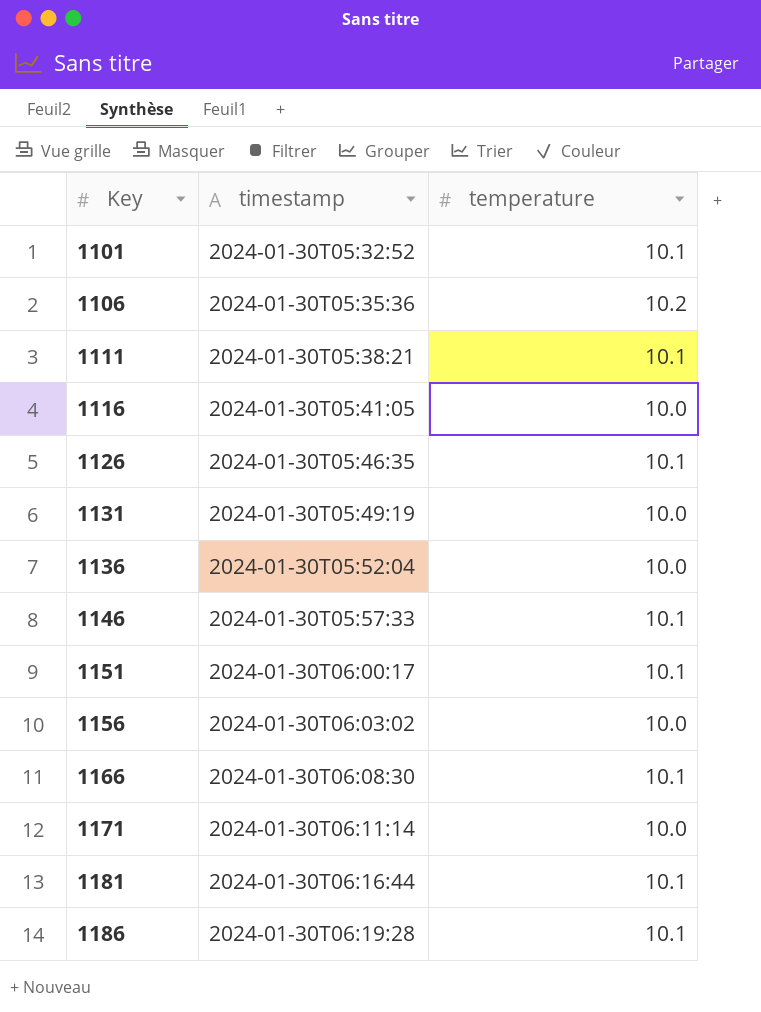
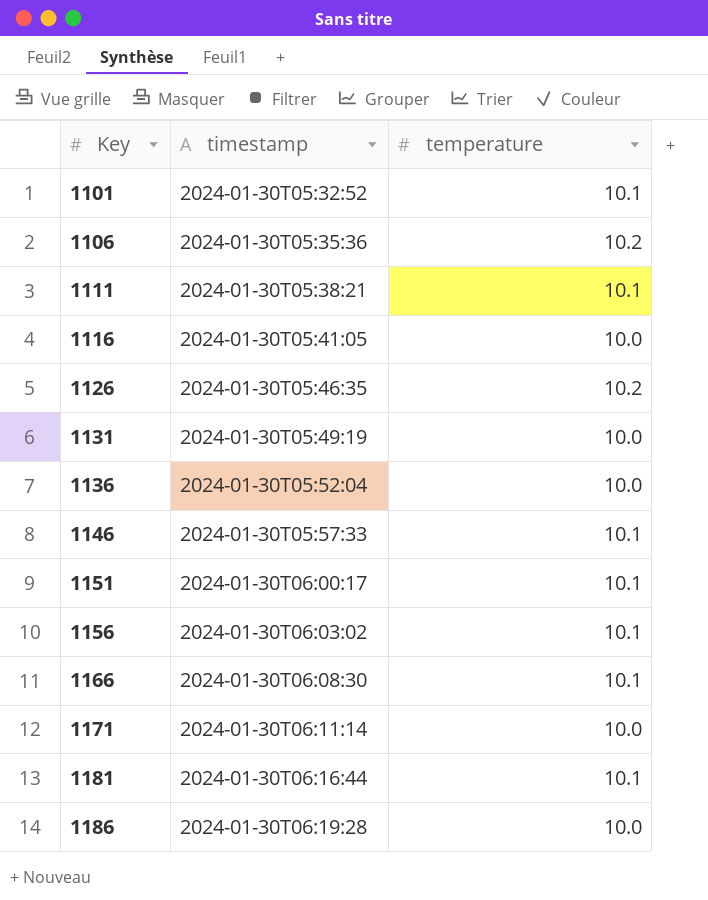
1126 | temperature: 10.1 -> 10.2
1156 | temperature: 10.0 -> 10.1
1186 | temperature: 10.1 -> 10.0

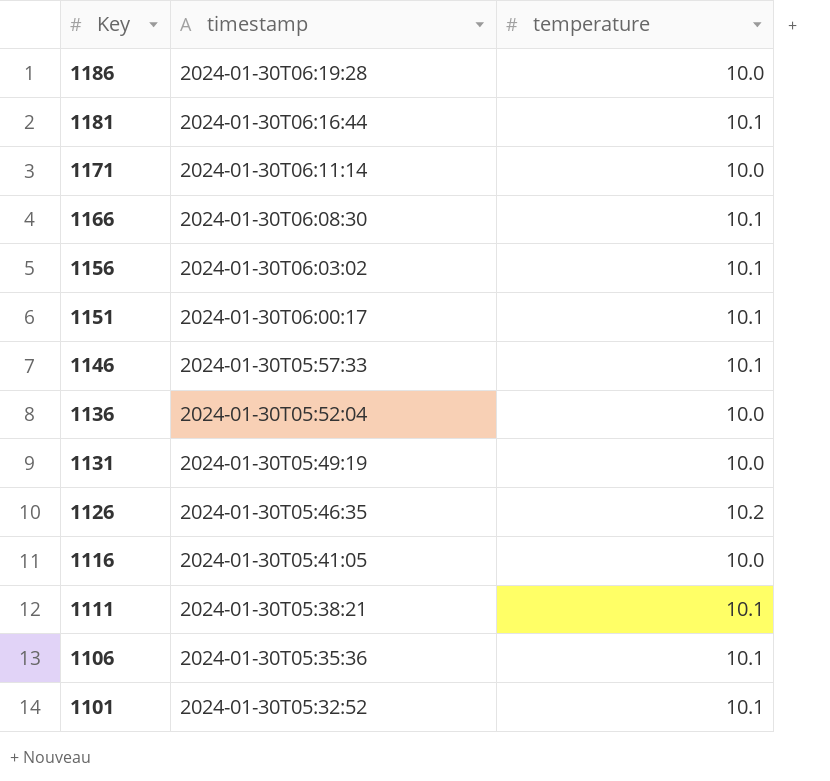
row order: Key ascending -> Key descending
1106 | temperature: 10.2 -> 10.1

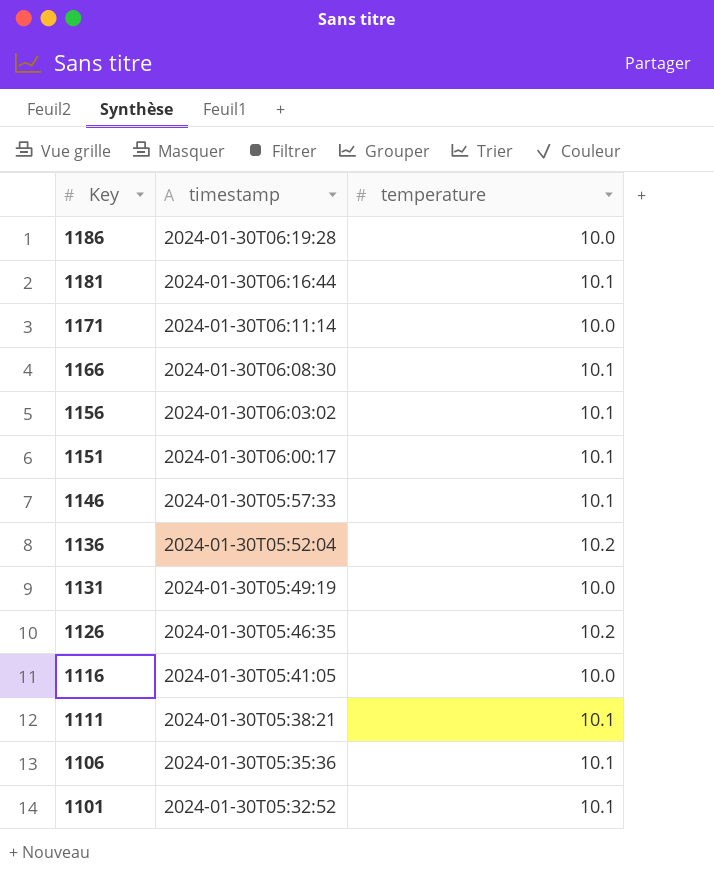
1136 | temperature: 10.0 -> 10.2

